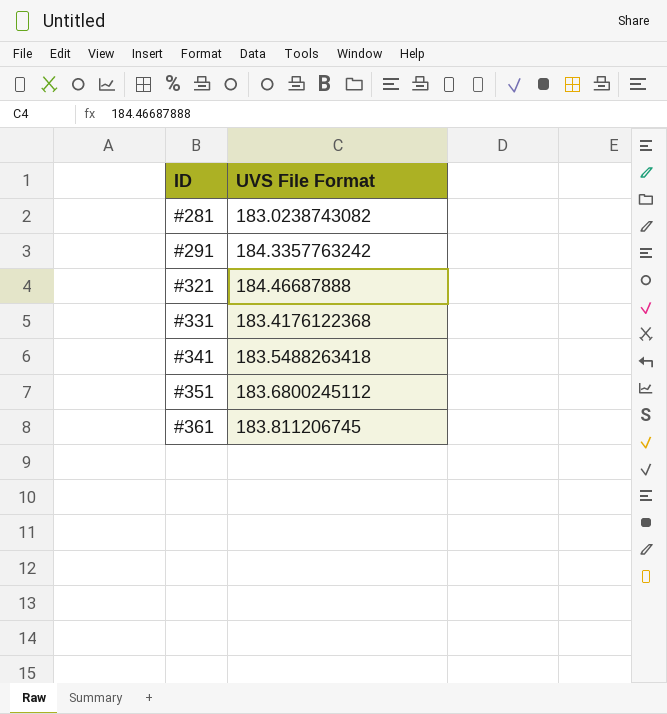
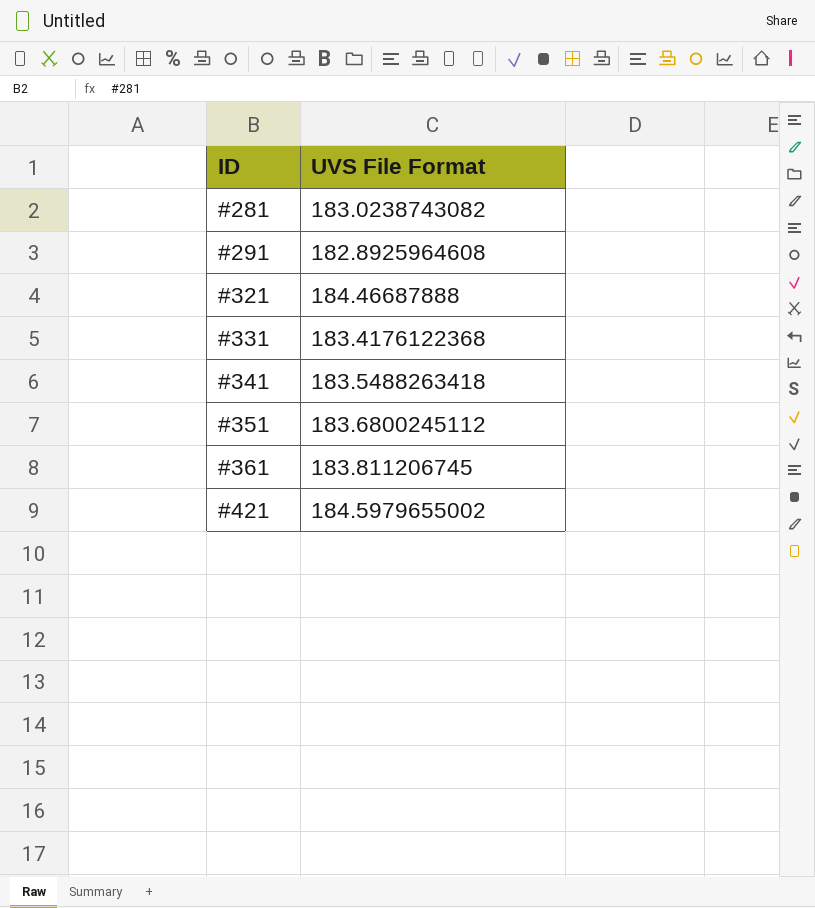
#291 | UVS File Format: 184.3357763242 -> 182.8925964608
row #421: none -> 184.5979655002

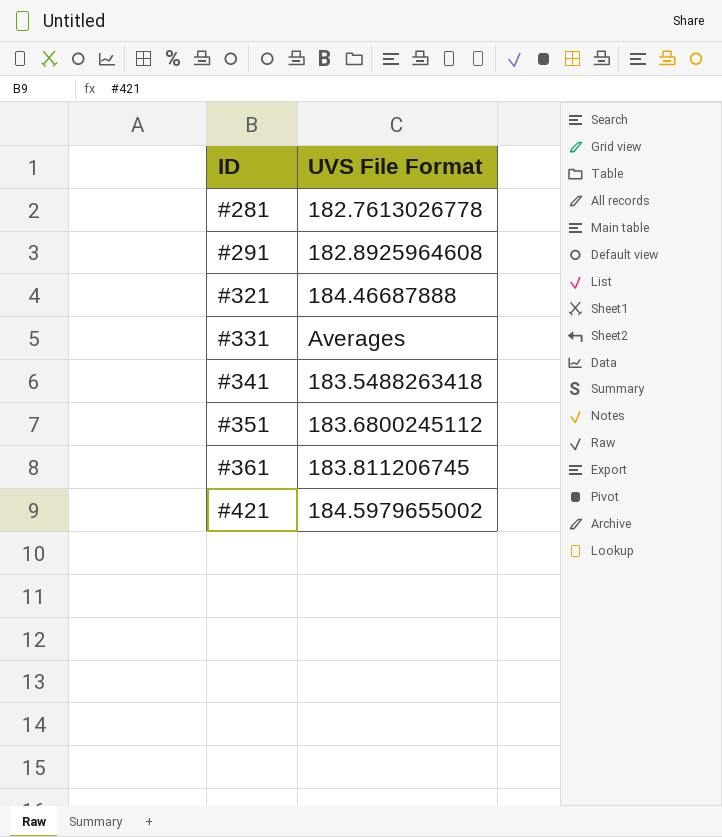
#281 | UVS File Format: 183.0238743082 -> 182.7613026778
#331 | UVS File Format: 183.4176122368 -> Averages

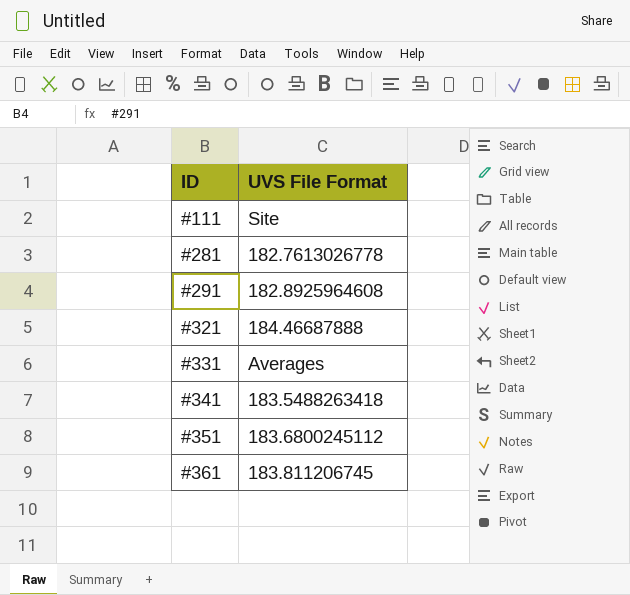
row #421: 184.5979655002 -> none
row #111: none -> Site

